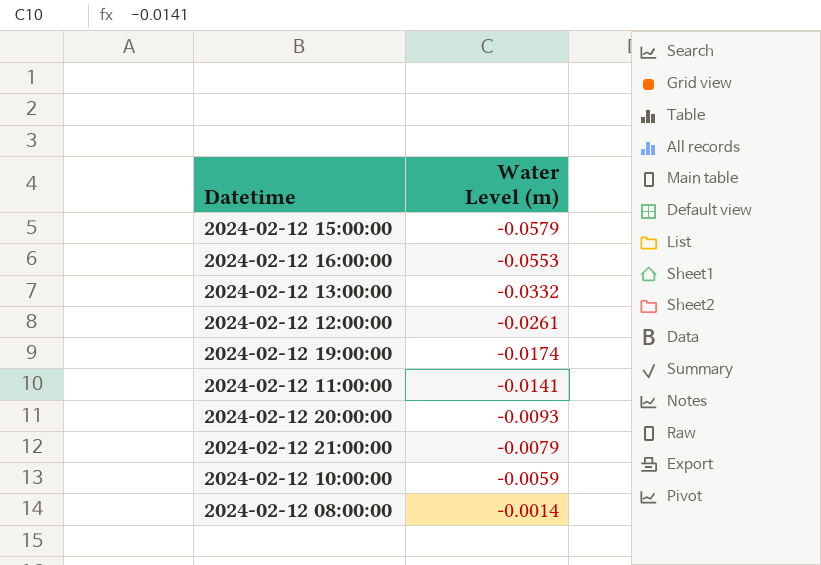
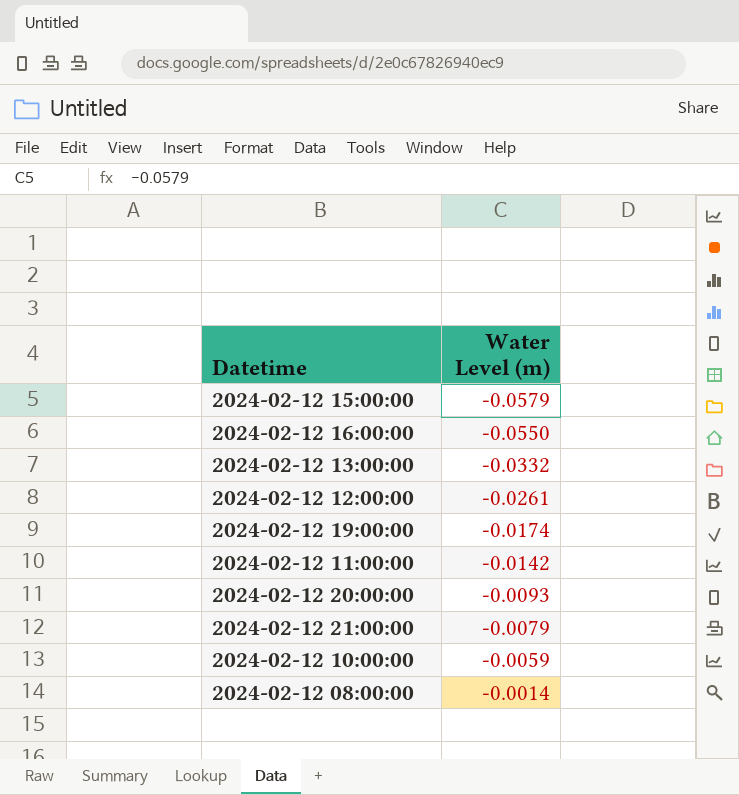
2024-02-12 16:00:00 | Water Level (m): -0.0553 -> -0.0550
2024-02-12 11:00:00 | Water Level (m): -0.0141 -> -0.0142

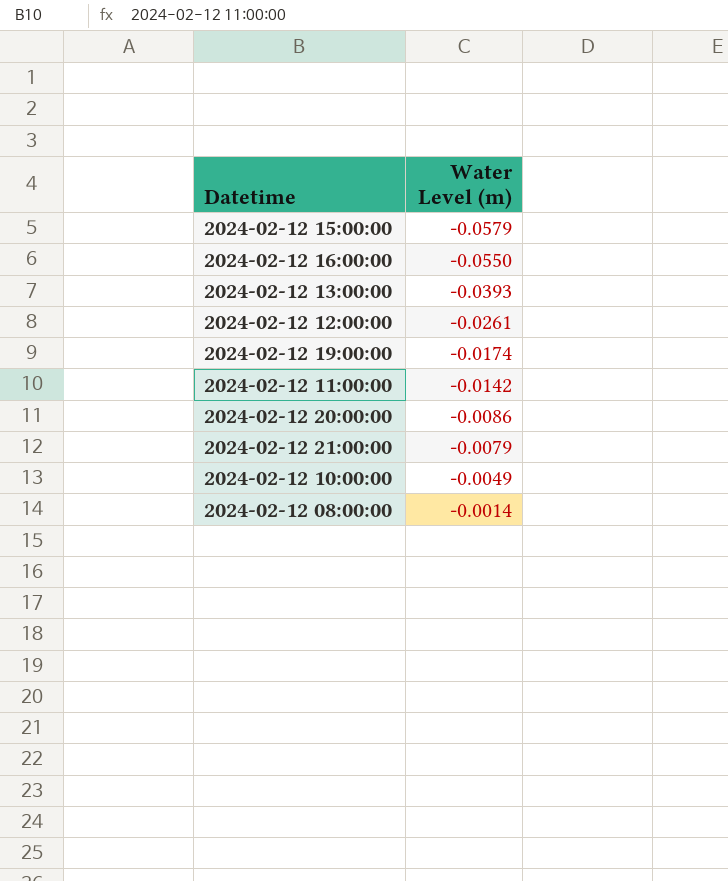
2024-02-12 13:00:00 | Water Level (m): -0.0332 -> -0.0393
2024-02-12 20:00:00 | Water Level (m): -0.0093 -> -0.0086
2024-02-12 10:00:00 | Water Level (m): -0.0059 -> -0.0049

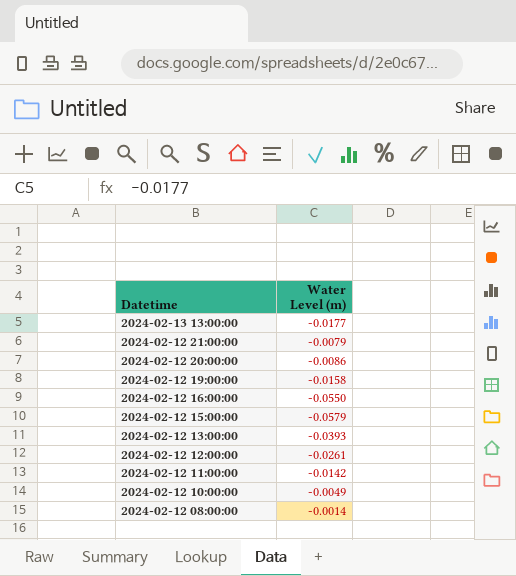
row order: Water Level (m) ascending -> Datetime descending
row 2024-02-13 13:00:00: none -> -0.0177
2024-02-12 19:00:00 | Water Level (m): -0.0174 -> -0.0158

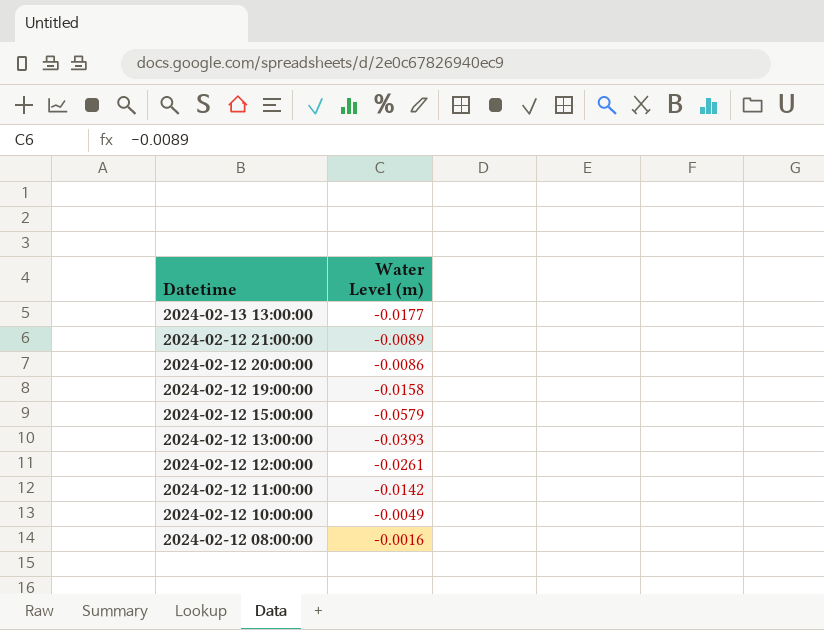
row 2024-02-12 16:00:00: -0.0550 -> none
2024-02-12 21:00:00 | Water Level (m): -0.0079 -> -0.0089
2024-02-12 08:00:00 | Water Level (m): -0.0014 -> -0.0016

